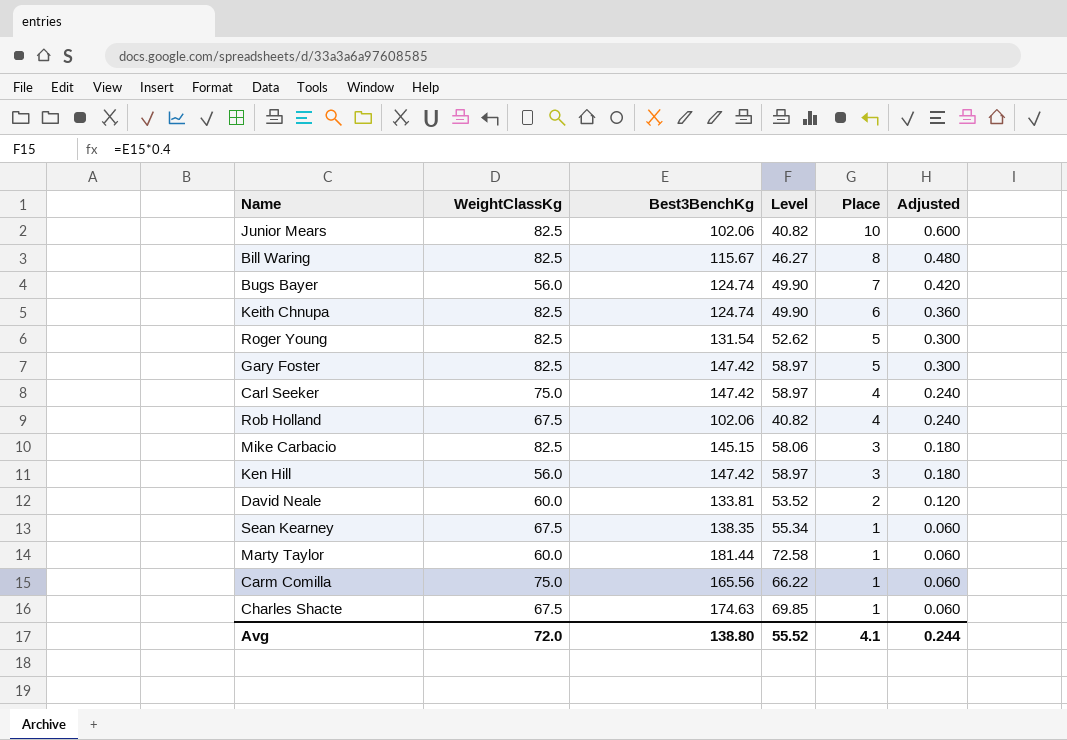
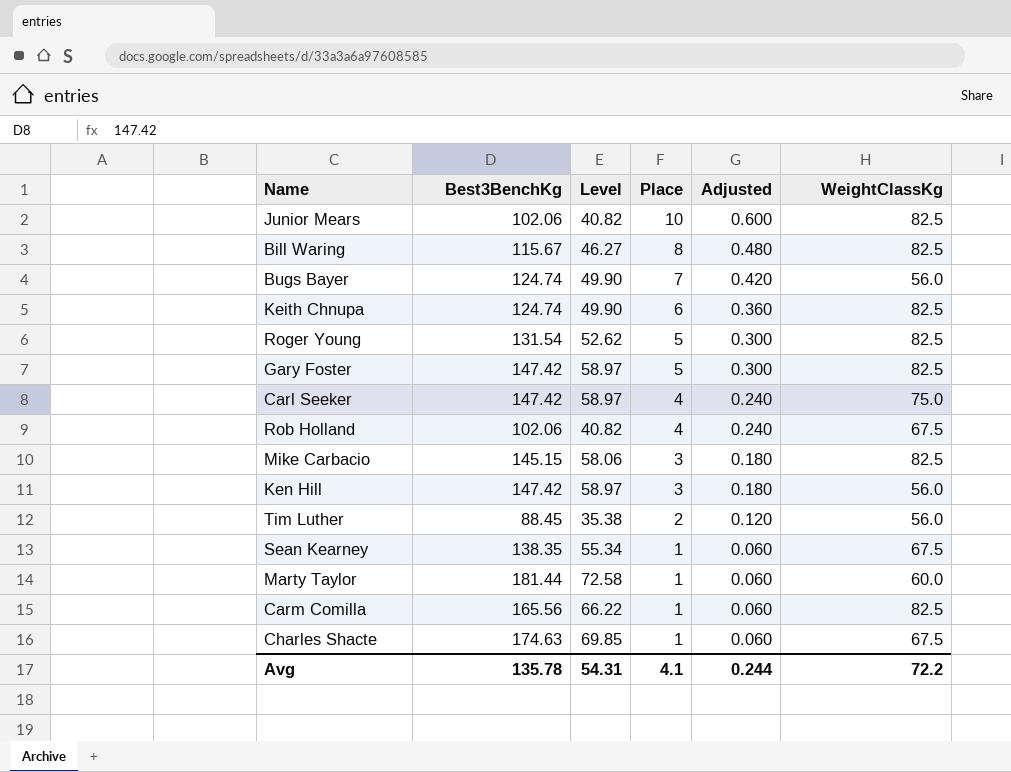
column WeightClassKg | position: 2 -> 6
row David Neale: 60.0 | 133.81 | 53.52 | 2 | 0.120 -> none
row Tim Luther: none -> 88.45 | 35.38 | 2 | 0.120 | 56.0
Carm Comilla | WeightClassKg: 75.0 -> 82.5
Avg | Best3BenchKg: 138.80 -> 135.78
Avg | Level: 55.52 -> 54.31
Avg | WeightClassKg: 72.0 -> 72.2

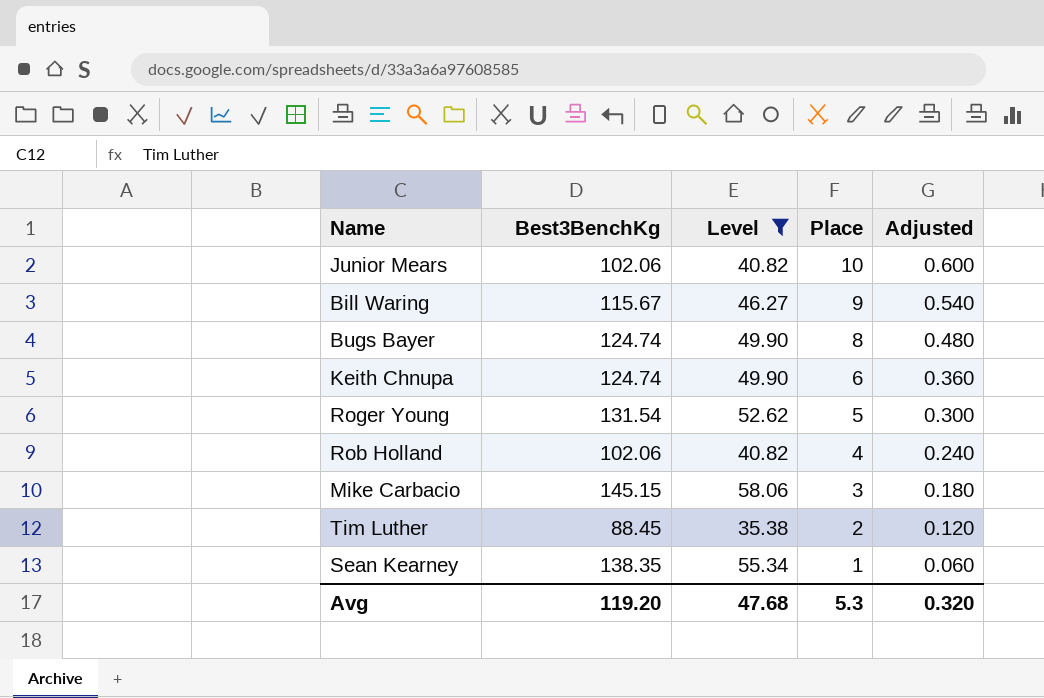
filter: none -> Level <= 58.06
column WeightClassKg | position: 6 -> none
Bill Waring | Place: 8 -> 9
Bill Waring | Adjusted: 0.480 -> 0.540
Bugs Bayer | Place: 7 -> 8
Bugs Bayer | Adjusted: 0.420 -> 0.480
Avg | Best3BenchKg: 135.78 -> 119.20
Avg | Level: 54.31 -> 47.68
Avg | Place: 4.1 -> 5.3
Avg | Adjusted: 0.244 -> 0.320

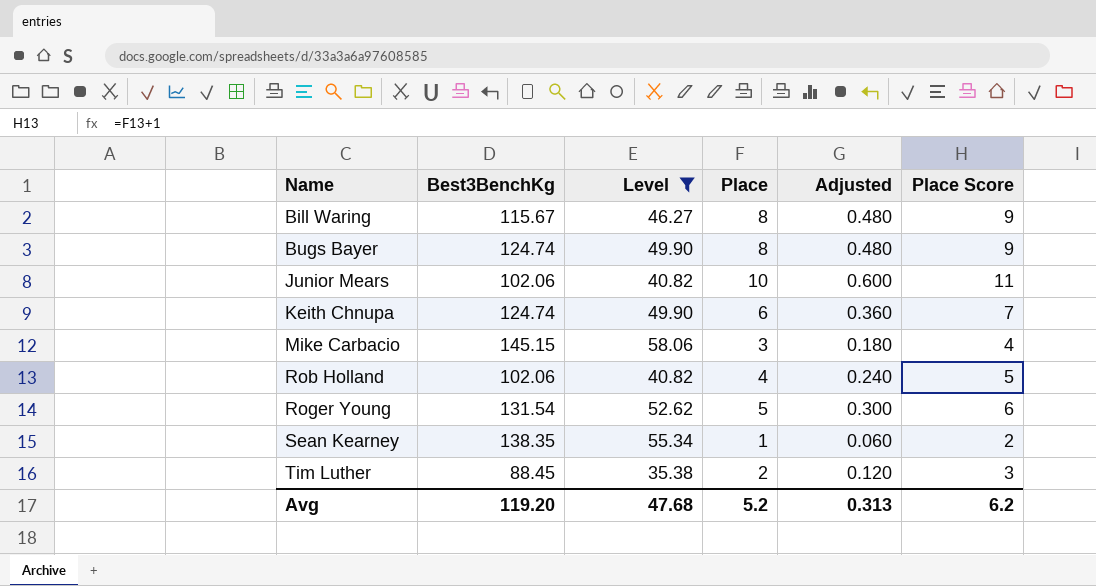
row order: Place descending -> Name ascending
column Place Score | formula: none -> [Place] + 1
Bill Waring | Place: 9 -> 8
Bill Waring | Adjusted: 0.540 -> 0.480
Avg | Place: 5.3 -> 5.2
Avg | Adjusted: 0.320 -> 0.313

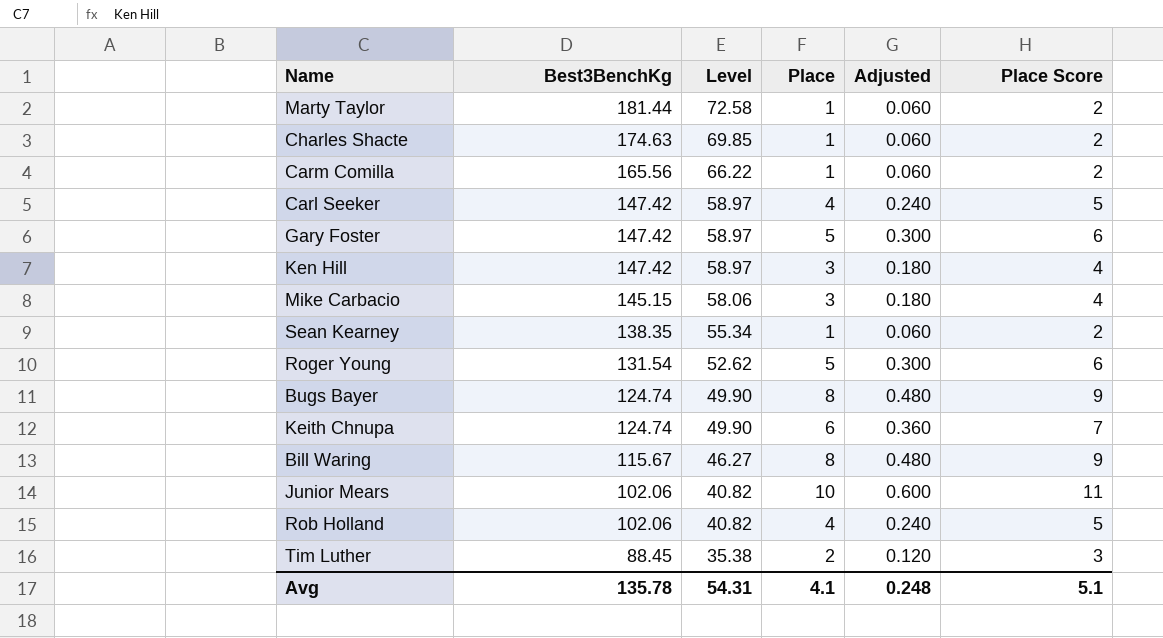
filter: Level <= 58.06 -> none
row order: Name ascending -> Best3BenchKg descending
Avg | Best3BenchKg: 119.20 -> 135.78
Avg | Level: 47.68 -> 54.31
Avg | Place: 5.2 -> 4.1
Avg | Adjusted: 0.313 -> 0.248
Avg | Place Score: 6.2 -> 5.1

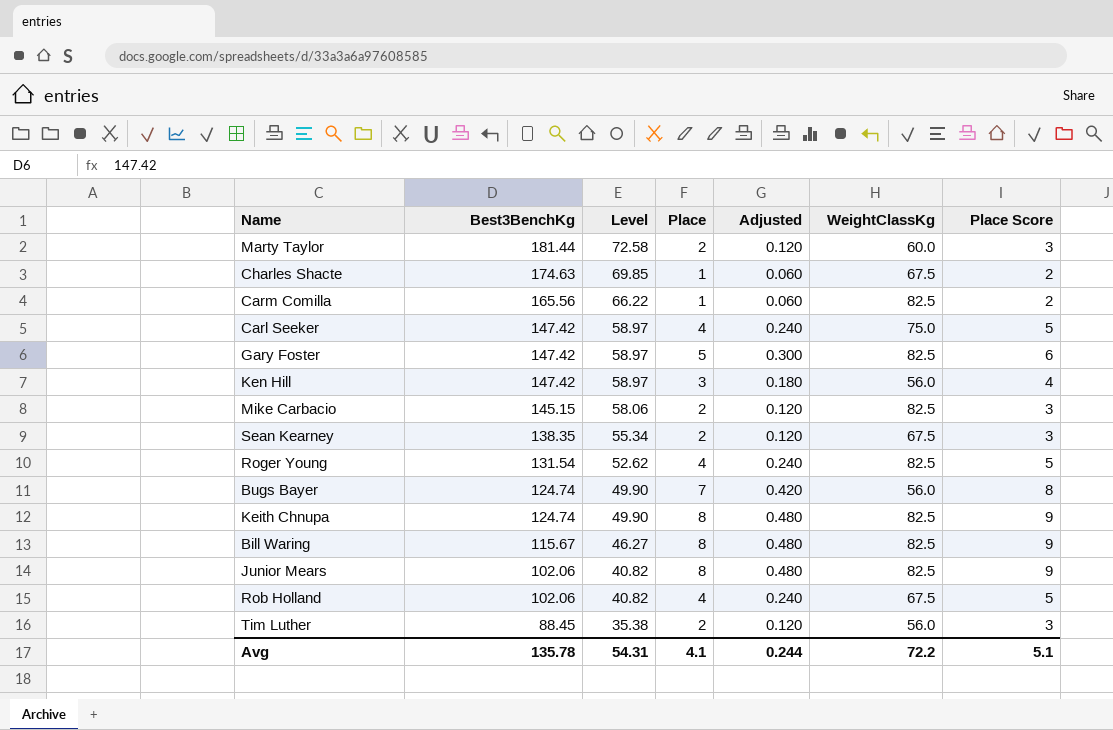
column WeightClassKg | position: none -> 6
Marty Taylor | Place: 1 -> 2
Marty Taylor | Adjusted: 0.060 -> 0.120
Marty Taylor | Place Score: 2 -> 3
Mike Carbacio | Place: 3 -> 2
Mike Carbacio | Adjusted: 0.180 -> 0.120
Mike Carbacio | Place Score: 4 -> 3
Sean Kearney | Place: 1 -> 2
Sean Kearney | Adjusted: 0.060 -> 0.120
Sean Kearney | Place Score: 2 -> 3
Roger Young | Place: 5 -> 4
Roger Young | Adjusted: 0.300 -> 0.240
Roger Young | Place Score: 6 -> 5
Bugs Bayer | Place: 8 -> 7
Bugs Bayer | Adjusted: 0.480 -> 0.420
Bugs Bayer | Place Score: 9 -> 8
Keith Chnupa | Place: 6 -> 8
Keith Chnupa | Adjusted: 0.360 -> 0.480
Keith Chnupa | Place Score: 7 -> 9
Junior Mears | Place: 10 -> 8
Junior Mears | Adjusted: 0.600 -> 0.480
Junior Mears | Place Score: 11 -> 9
Avg | Adjusted: 0.248 -> 0.244

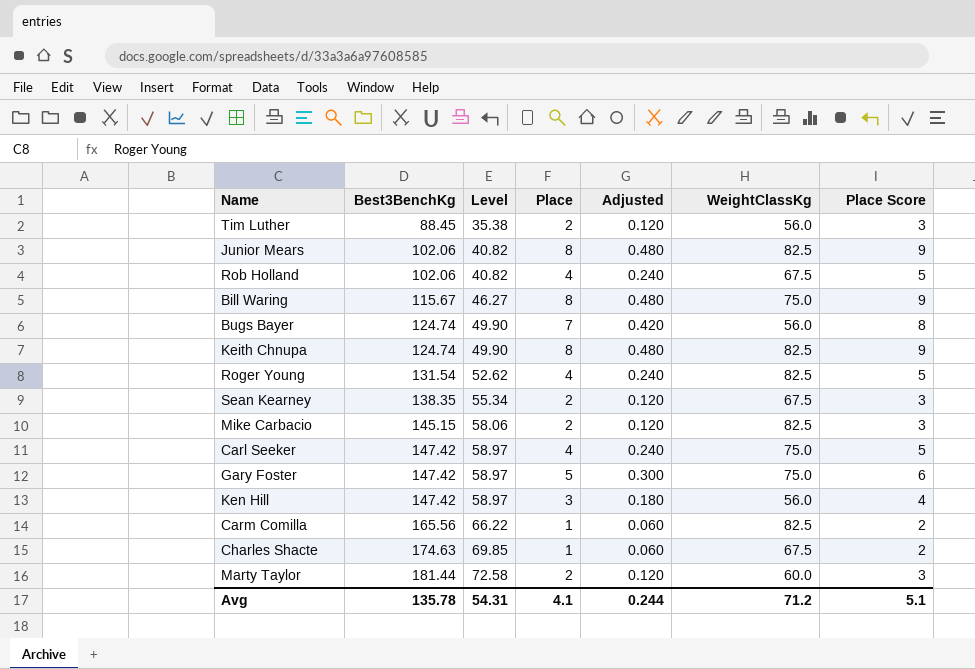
row order: Best3BenchKg descending -> Best3BenchKg ascending
Bill Waring | WeightClassKg: 82.5 -> 75.0
Gary Foster | WeightClassKg: 82.5 -> 75.0
Avg | WeightClassKg: 72.2 -> 71.2

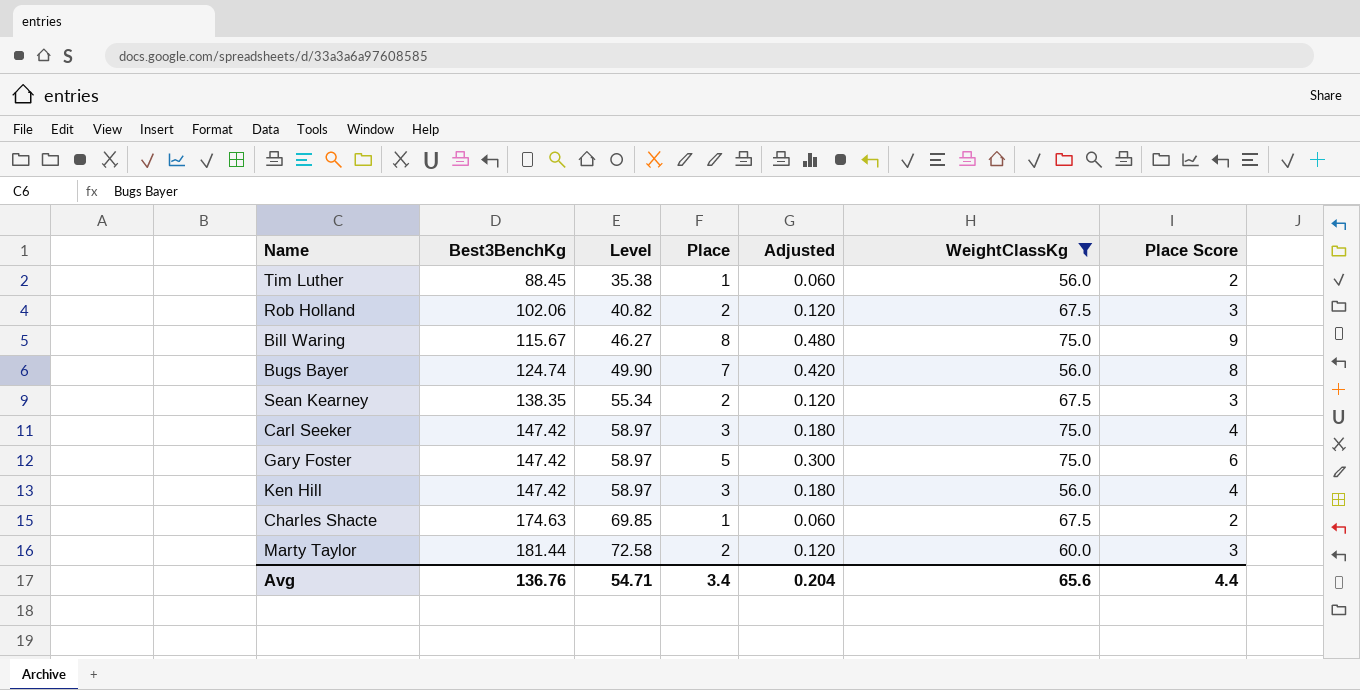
filter: none -> WeightClassKg != 82.5
Tim Luther | Place: 2 -> 1
Tim Luther | Adjusted: 0.120 -> 0.060
Tim Luther | Place Score: 3 -> 2
Rob Holland | Place: 4 -> 2
Rob Holland | Adjusted: 0.240 -> 0.120
Rob Holland | Place Score: 5 -> 3
Carl Seeker | Place: 4 -> 3
Carl Seeker | Adjusted: 0.240 -> 0.180
Carl Seeker | Place Score: 5 -> 4
Avg | Best3BenchKg: 135.78 -> 136.76
Avg | Level: 54.31 -> 54.71
Avg | Place: 4.1 -> 3.4
Avg | Adjusted: 0.244 -> 0.204
Avg | WeightClassKg: 71.2 -> 65.6
Avg | Place Score: 5.1 -> 4.4

